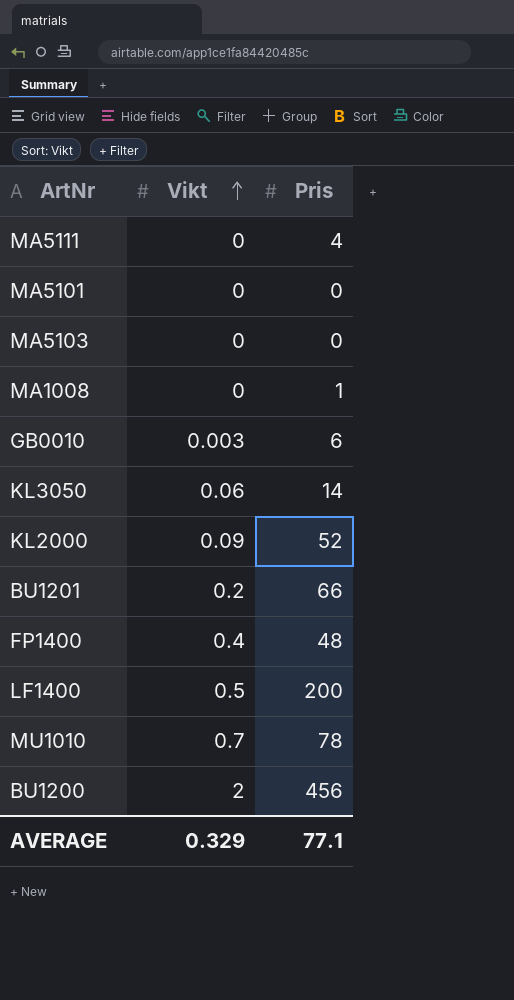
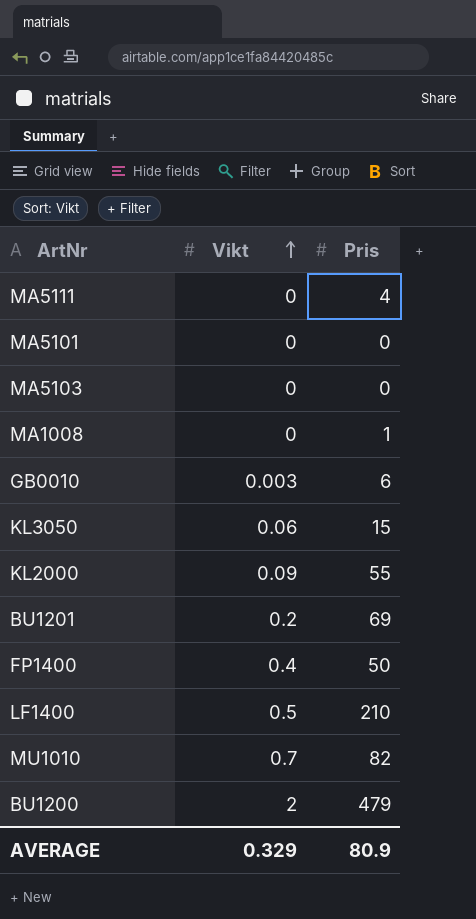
KL3050 | Pris: 14 -> 15
KL2000 | Pris: 52 -> 55
BU1201 | Pris: 66 -> 69
FP1400 | Pris: 48 -> 50
LF1400 | Pris: 200 -> 210
MU1010 | Pris: 78 -> 82
BU1200 | Pris: 456 -> 479
AVERAGE | Pris: 77.1 -> 80.9

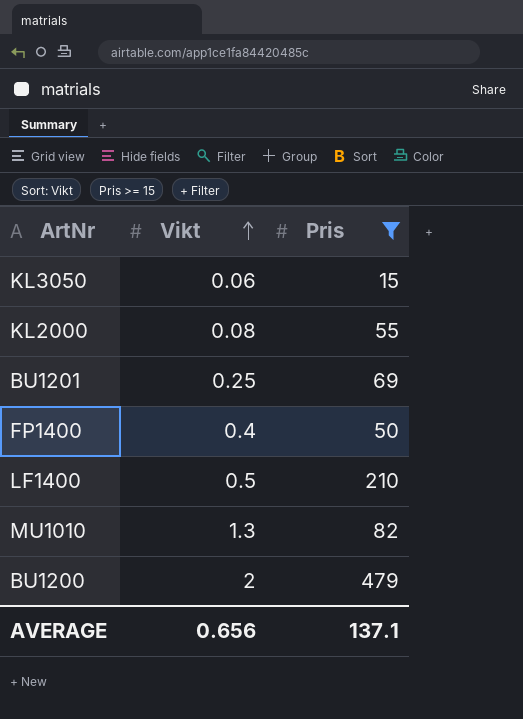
filter: none -> Pris >= 15
KL2000 | Vikt: 0.09 -> 0.08
BU1201 | Vikt: 0.2 -> 0.25
MU1010 | Vikt: 0.7 -> 1.3
AVERAGE | Vikt: 0.329 -> 0.656
AVERAGE | Pris: 80.9 -> 137.1

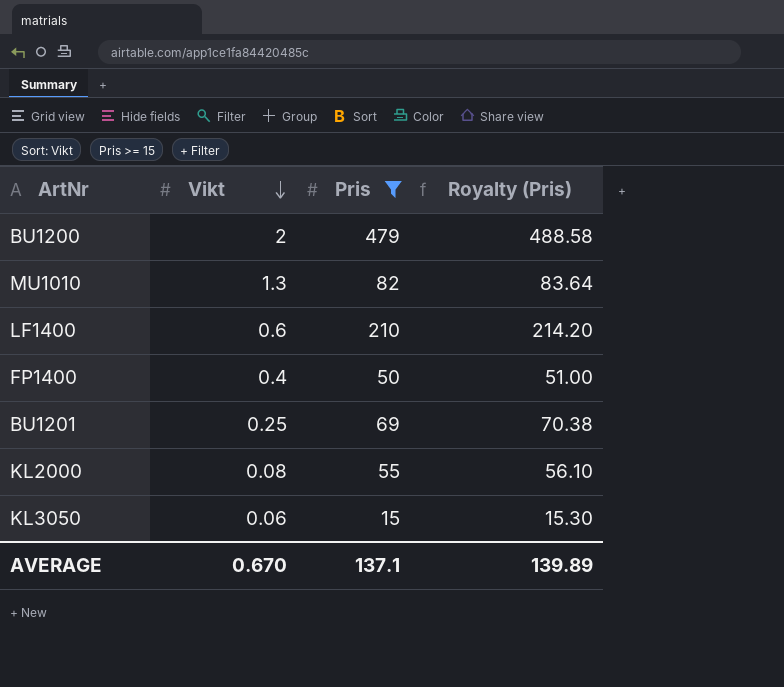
row order: Vikt ascending -> Vikt descending
column Royalty (Pris) | formula: none -> [Pris] * 1.02
LF1400 | Vikt: 0.5 -> 0.6
AVERAGE | Vikt: 0.656 -> 0.670

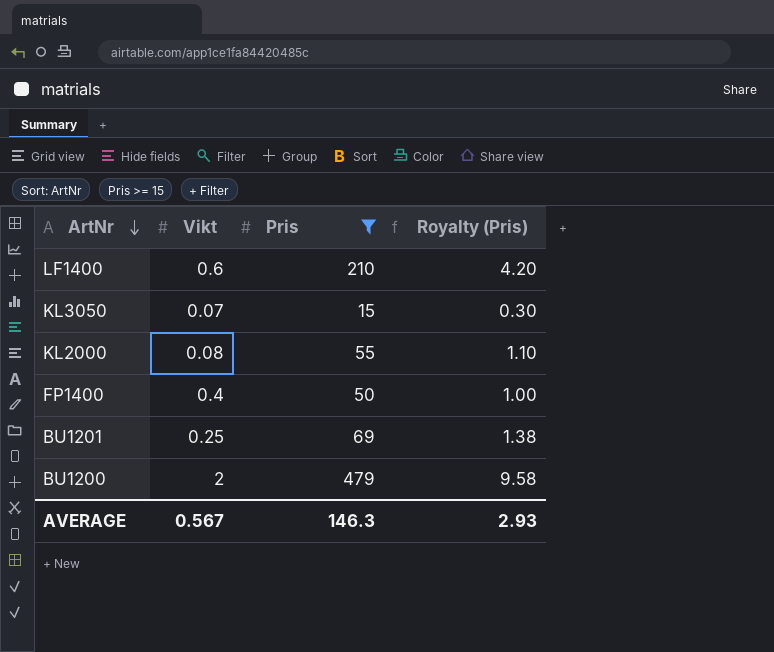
row order: Vikt descending -> ArtNr descending
column Royalty (Pris) | formula: [Pris] * 1.02 -> [Pris] * 0.02
row MU1010: 1.3 | 82 | 83.64 -> none
KL3050 | Vikt: 0.06 -> 0.07
AVERAGE | Vikt: 0.670 -> 0.567
AVERAGE | Pris: 137.1 -> 146.3
AVERAGE | Royalty (Pris): 139.89 -> 2.93

